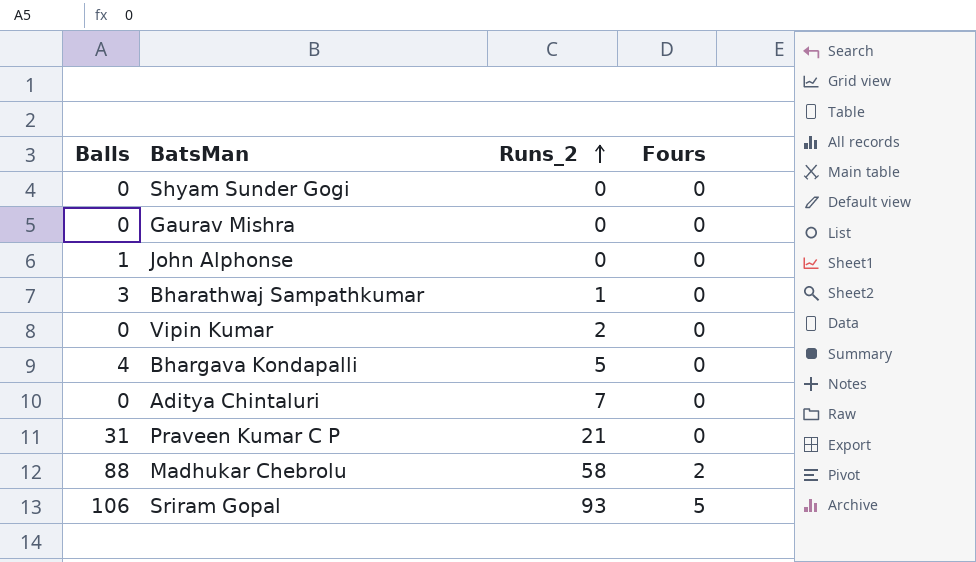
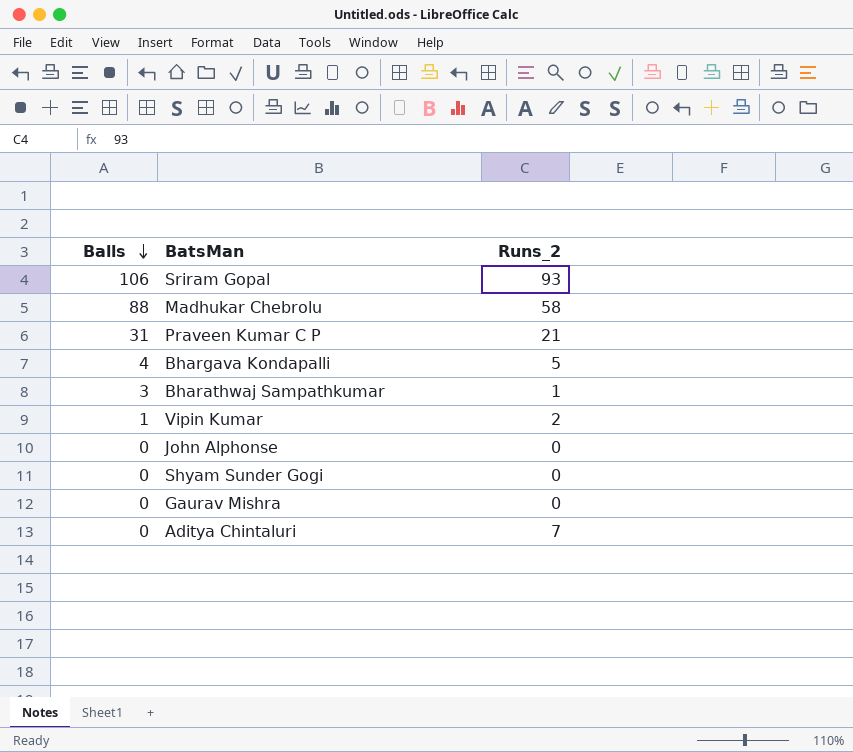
row order: Runs_2 ascending -> Balls descending
column Fours | position: 4 -> none
Vipin Kumar | Balls: 0 -> 1
John Alphonse | Balls: 1 -> 0

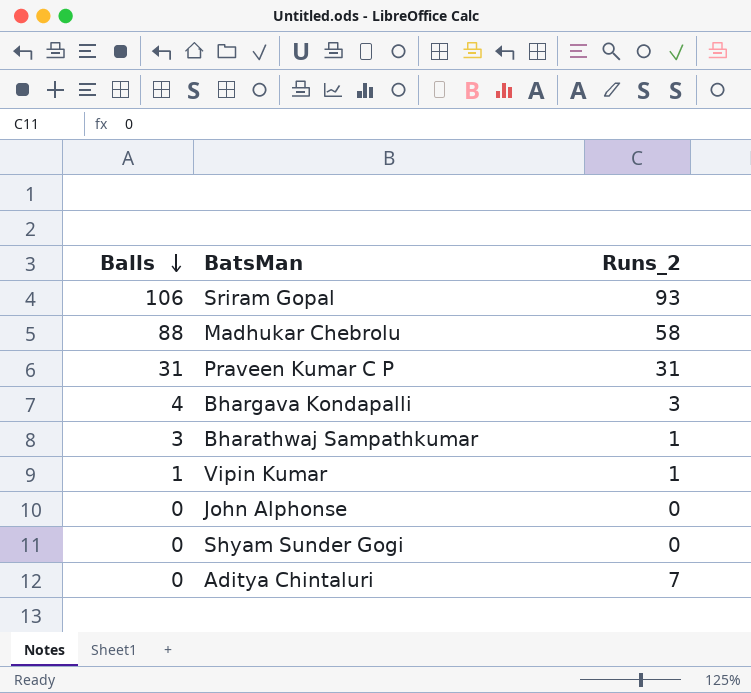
row Gaurav Mishra: 0 | 0 -> none
Praveen Kumar C P | Runs_2: 21 -> 31
Bhargava Kondapalli | Runs_2: 5 -> 3
Vipin Kumar | Runs_2: 2 -> 1

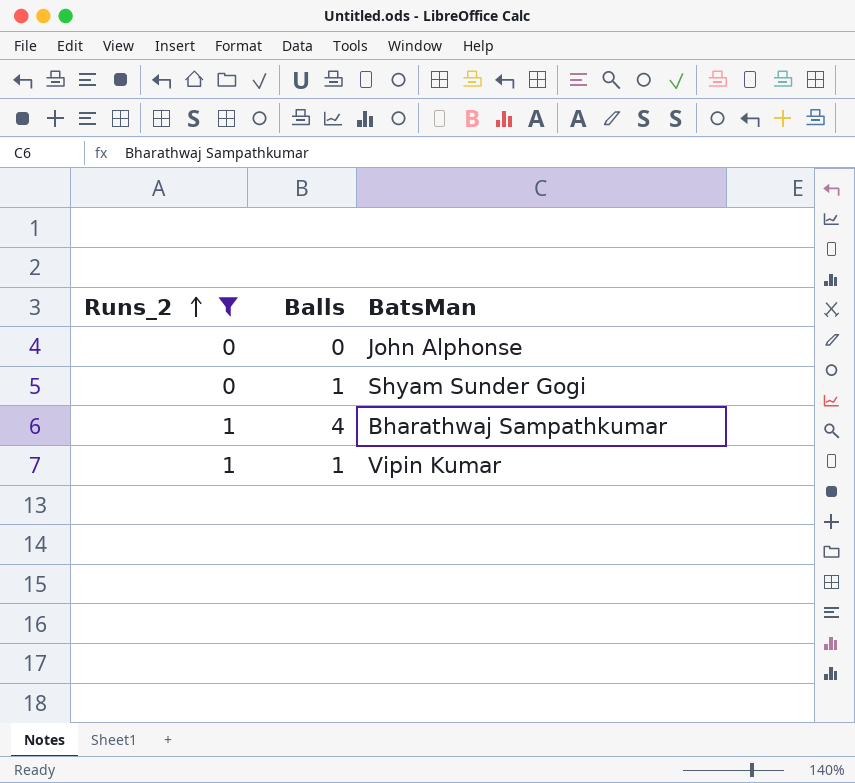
filter: none -> Runs_2 <= 1
row order: Balls descending -> Runs_2 ascending
column Runs_2 | position: 3 -> 1
Shyam Sunder Gogi | Balls: 0 -> 1
Bharathwaj Sampathkumar | Balls: 3 -> 4

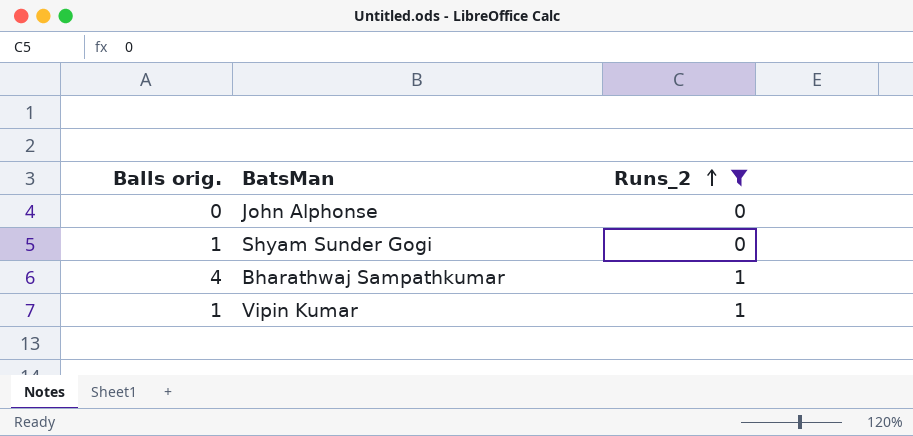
column name: Balls -> Balls orig.
column Runs_2 | position: 1 -> 3

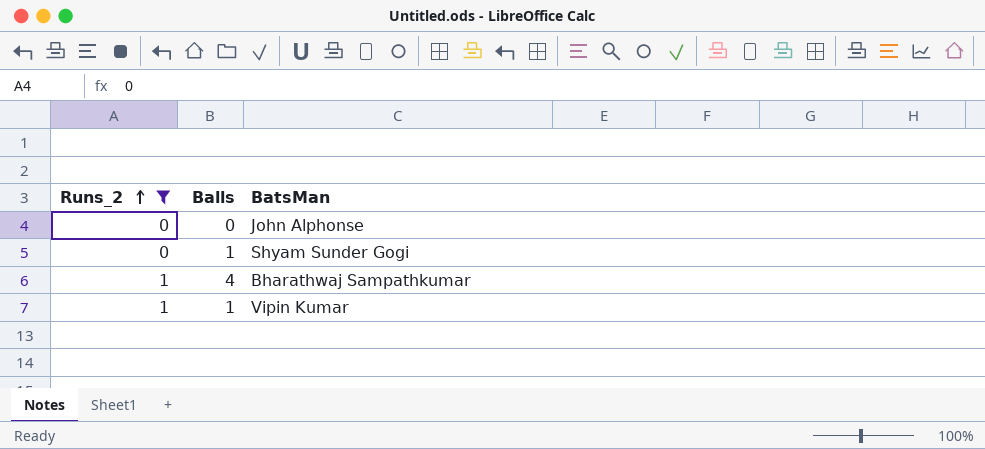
column Runs_2 | position: 3 -> 1
column name: Balls orig. -> Balls

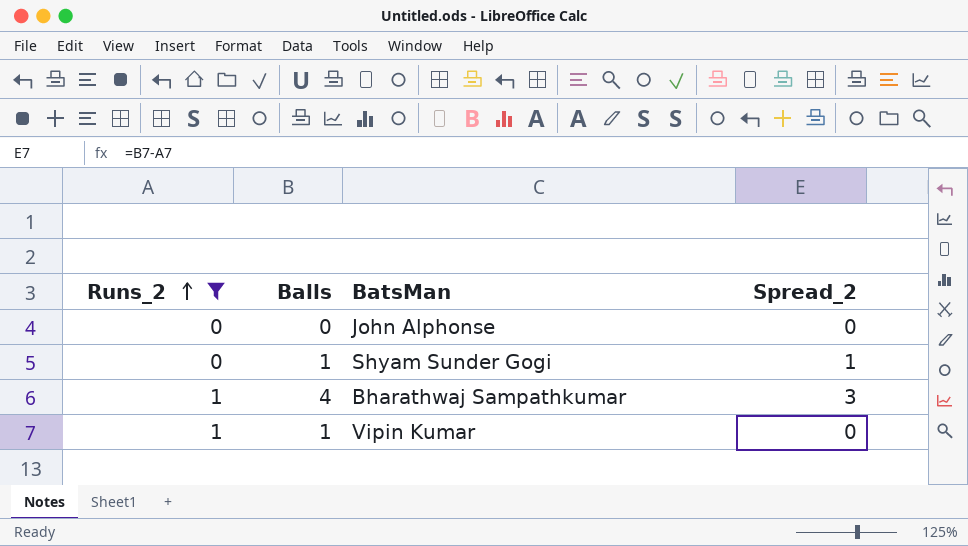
column Spread_2 | formula: none -> [Balls] - [Runs_2]

